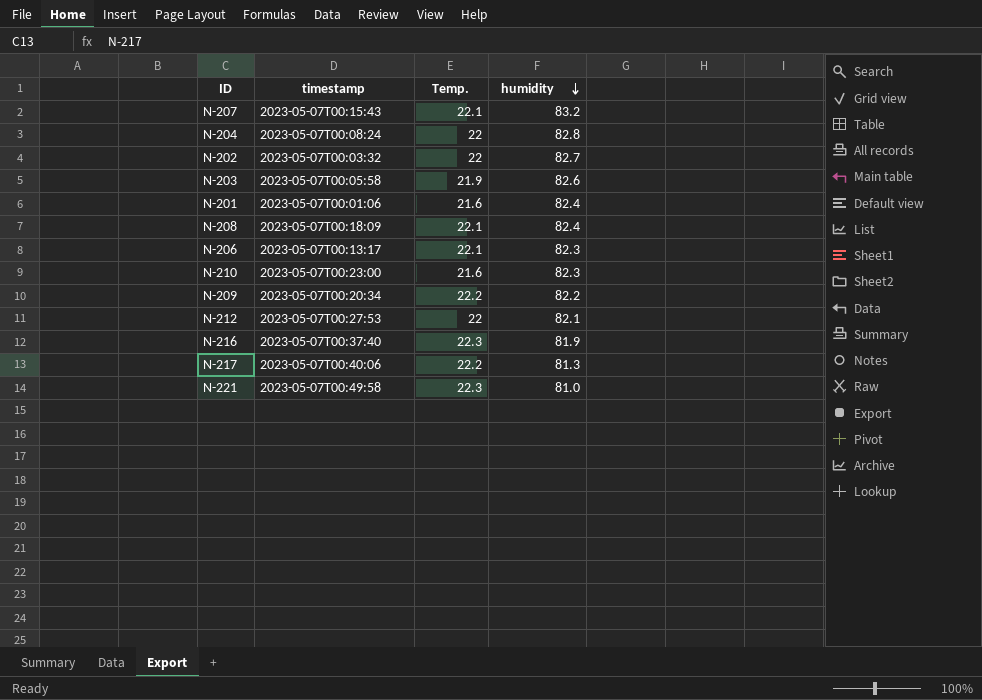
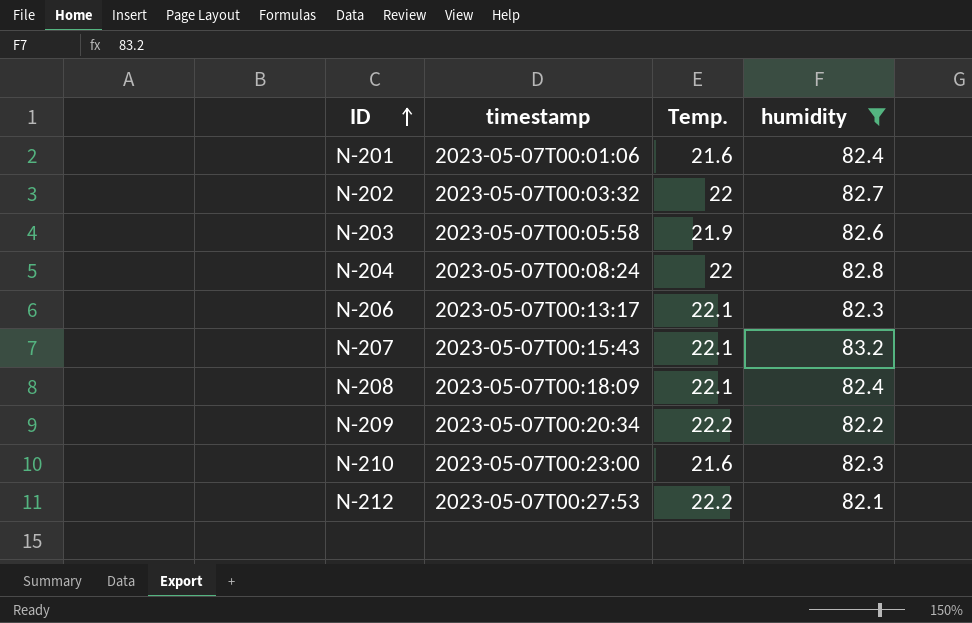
filter: none -> humidity >= 82.1
row order: humidity descending -> ID ascending
N-212 | Temp.: 22 -> 22.2

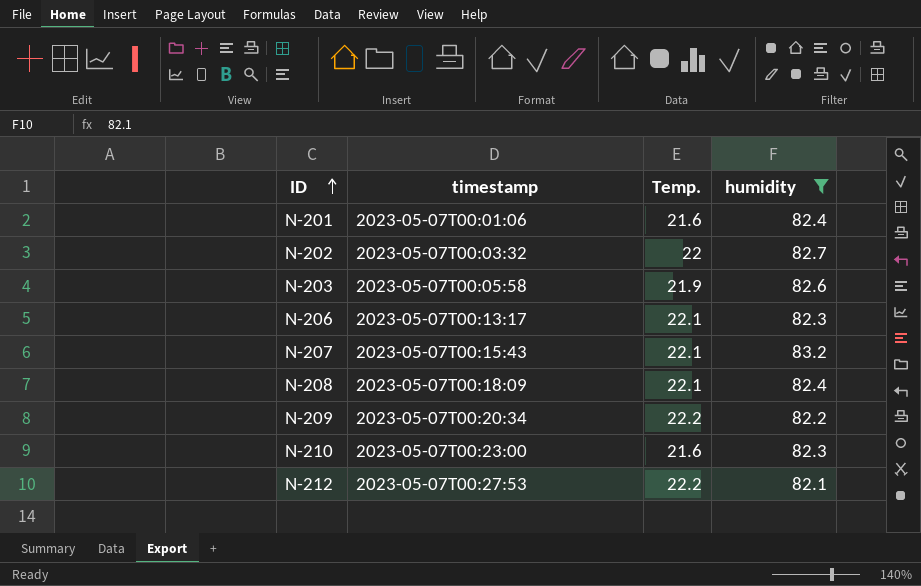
row N-204: 2023-05-07T00:08:24 | 22 | 82.8 -> none

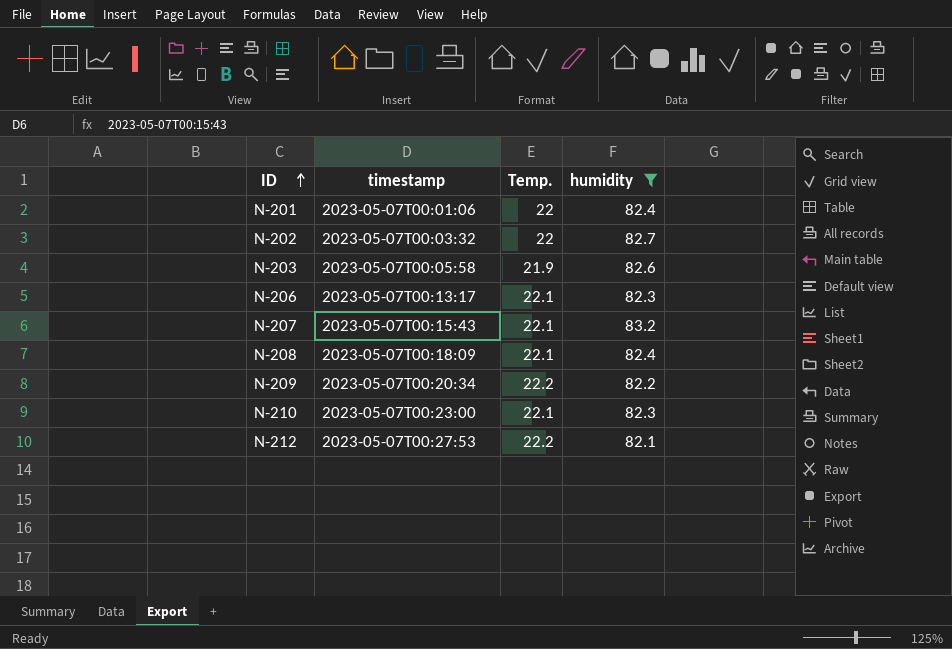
N-201 | Temp.: 21.6 -> 22
N-210 | Temp.: 21.6 -> 22.1

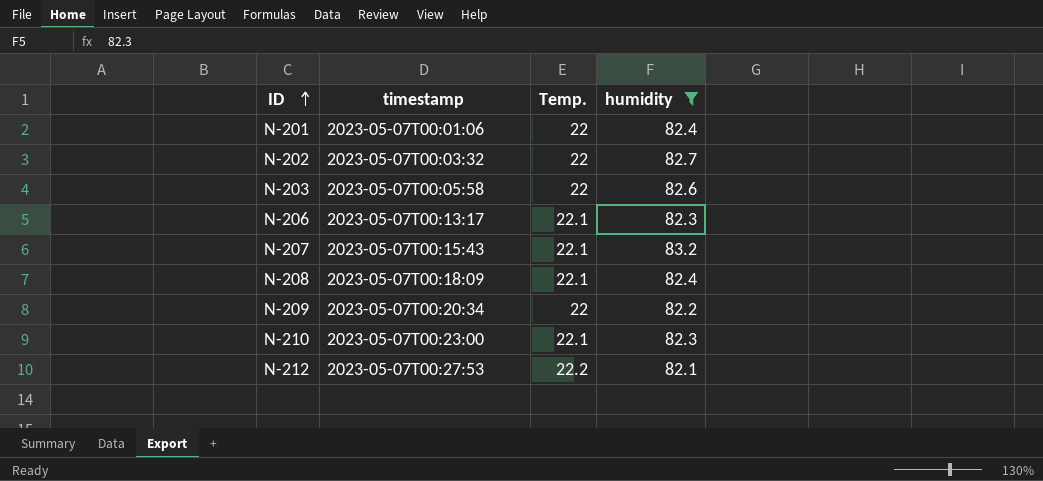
N-203 | Temp.: 21.9 -> 22
N-209 | Temp.: 22.2 -> 22

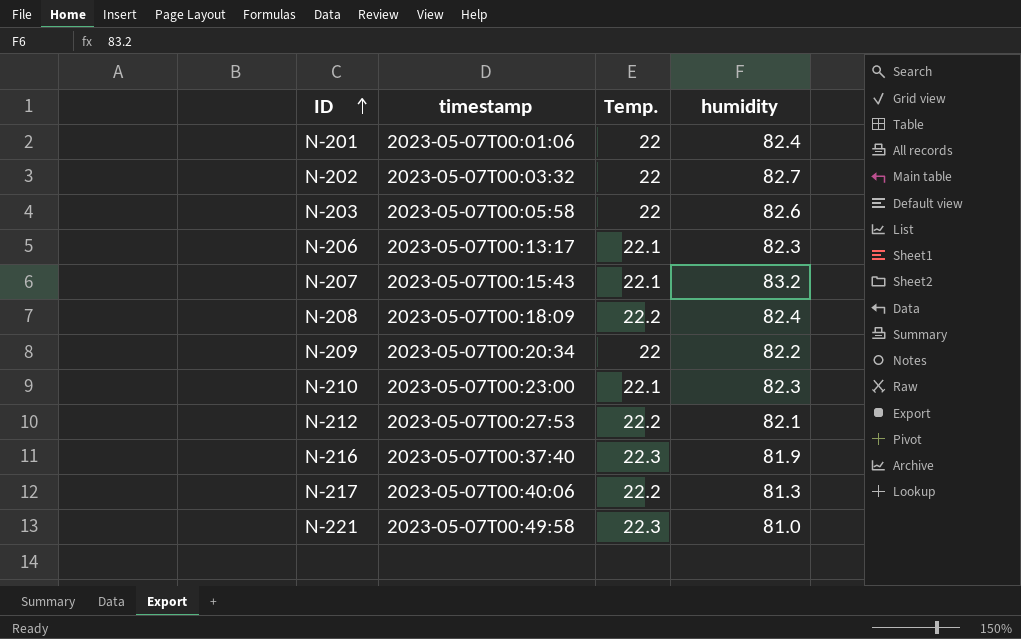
filter: humidity >= 82.1 -> none
N-208 | Temp.: 22.1 -> 22.2

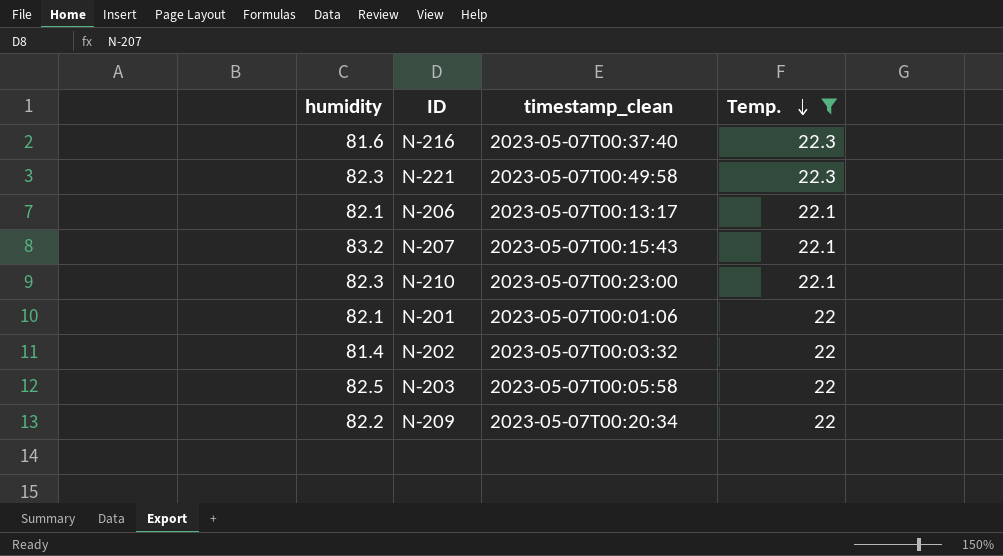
filter: none -> Temp. != 22.2
row order: ID ascending -> Temp. descending
column humidity | position: 4 -> 1
column name: timestamp -> timestamp_clean
N-216 | humidity: 81.9 -> 81.6
N-221 | humidity: 81.0 -> 82.3
N-206 | humidity: 82.3 -> 82.1
N-201 | humidity: 82.4 -> 82.1
N-202 | humidity: 82.7 -> 81.4
N-203 | humidity: 82.6 -> 82.5

